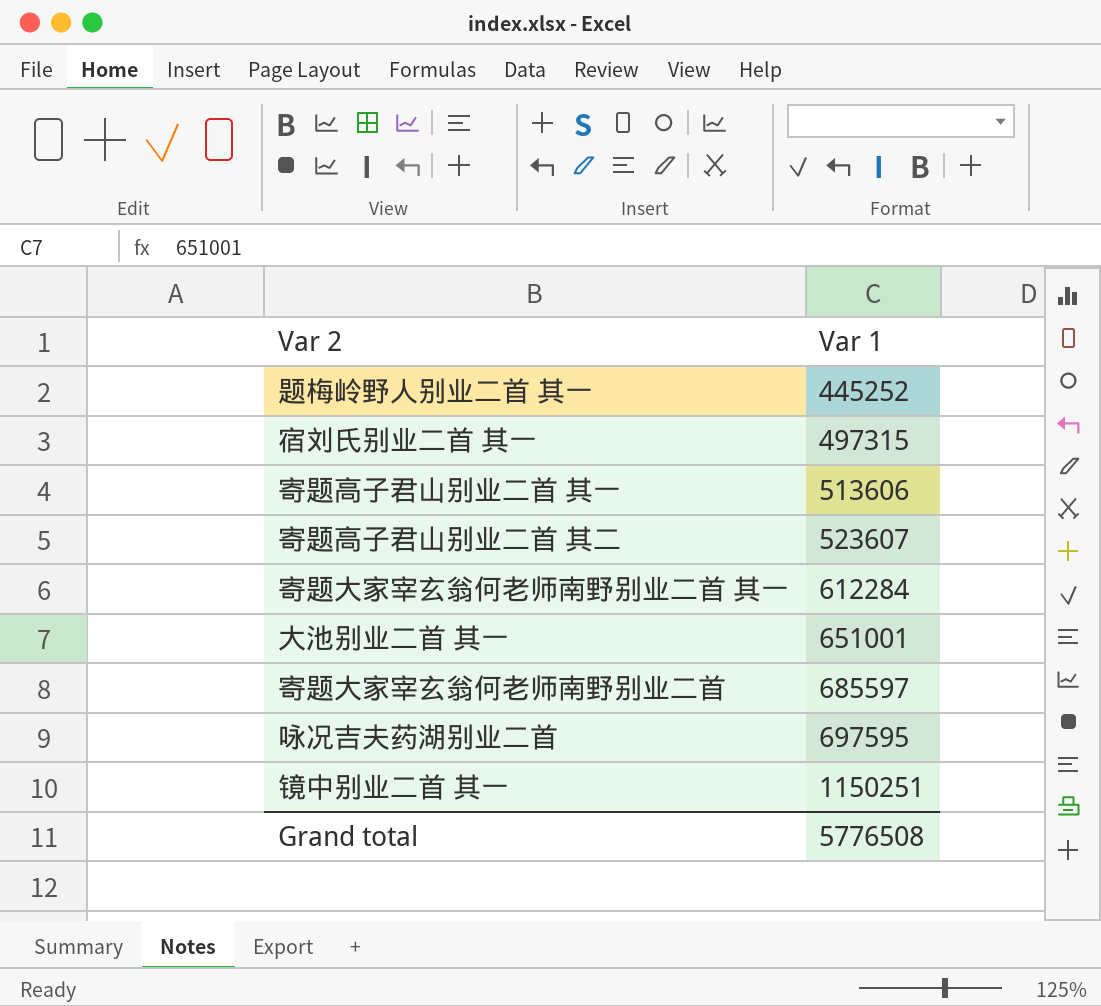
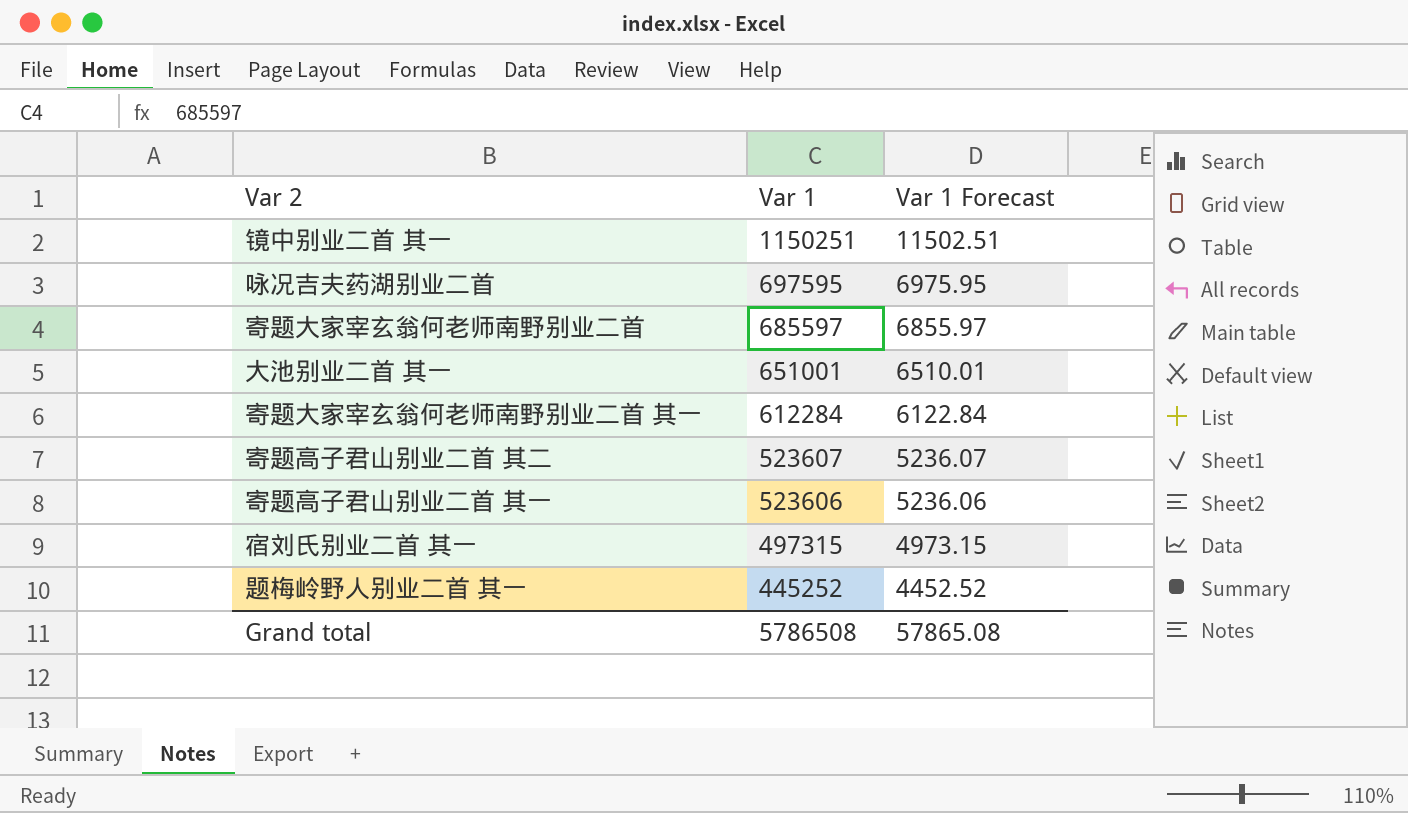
row order: Var 1 ascending -> Var 1 descending
column Var 1 Forecast | formula: none -> [Var 1] * 0.01
寄题高子君山别业二首 其一 | Var 1: 513606 -> 523606
Grand total | Var 1: 5776508 -> 5786508

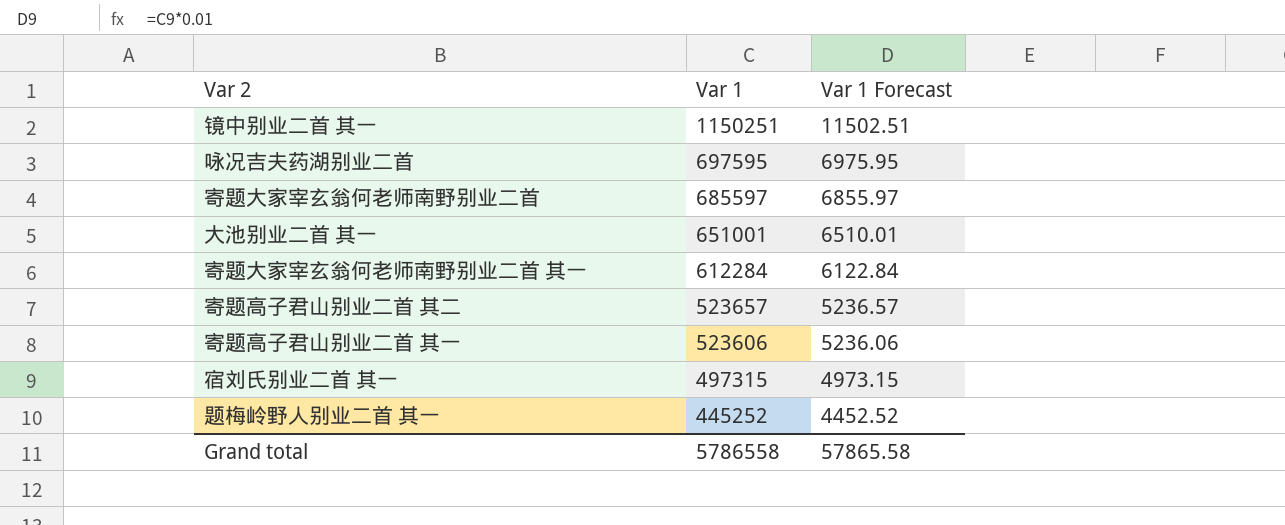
寄题高子君山别业二首 其二 | Var 1: 523607 -> 523657
寄题高子君山别业二首 其二 | Var 1 Forecast: 5236.07 -> 5236.57
Grand total | Var 1: 5786508 -> 5786558
Grand total | Var 1 Forecast: 57865.08 -> 57865.58

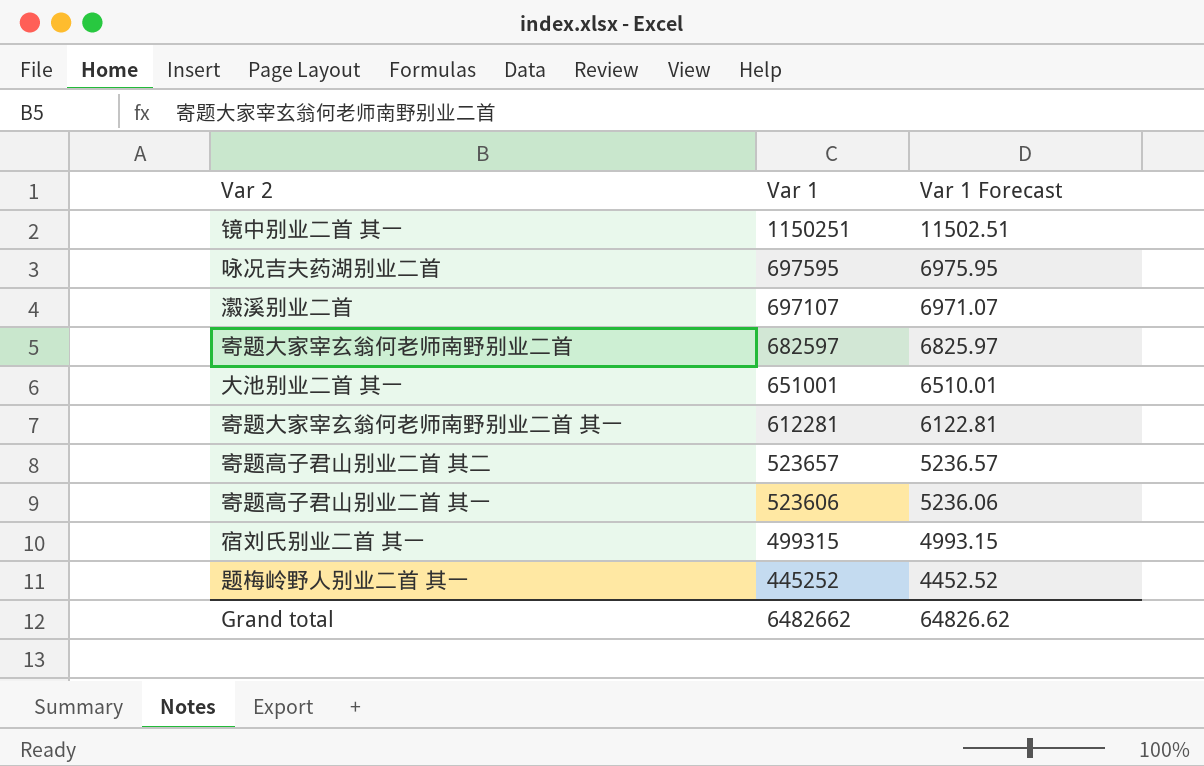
row 瀫溪别业二首: none -> 697107 | 6971.07
寄题大家宰玄翁何老师南野别业二首 | Var 1: 685597 -> 682597
寄题大家宰玄翁何老师南野别业二首 | Var 1 Forecast: 6855.97 -> 6825.97
寄题大家宰玄翁何老师南野别业二首 其一 | Var 1: 612284 -> 612281
寄题大家宰玄翁何老师南野别业二首 其一 | Var 1 Forecast: 6122.84 -> 6122.81
宿刘氏别业二首 其一 | Var 1: 497315 -> 499315
宿刘氏别业二首 其一 | Var 1 Forecast: 4973.15 -> 4993.15
Grand total | Var 1: 5786558 -> 6482662
Grand total | Var 1 Forecast: 57865.58 -> 64826.62

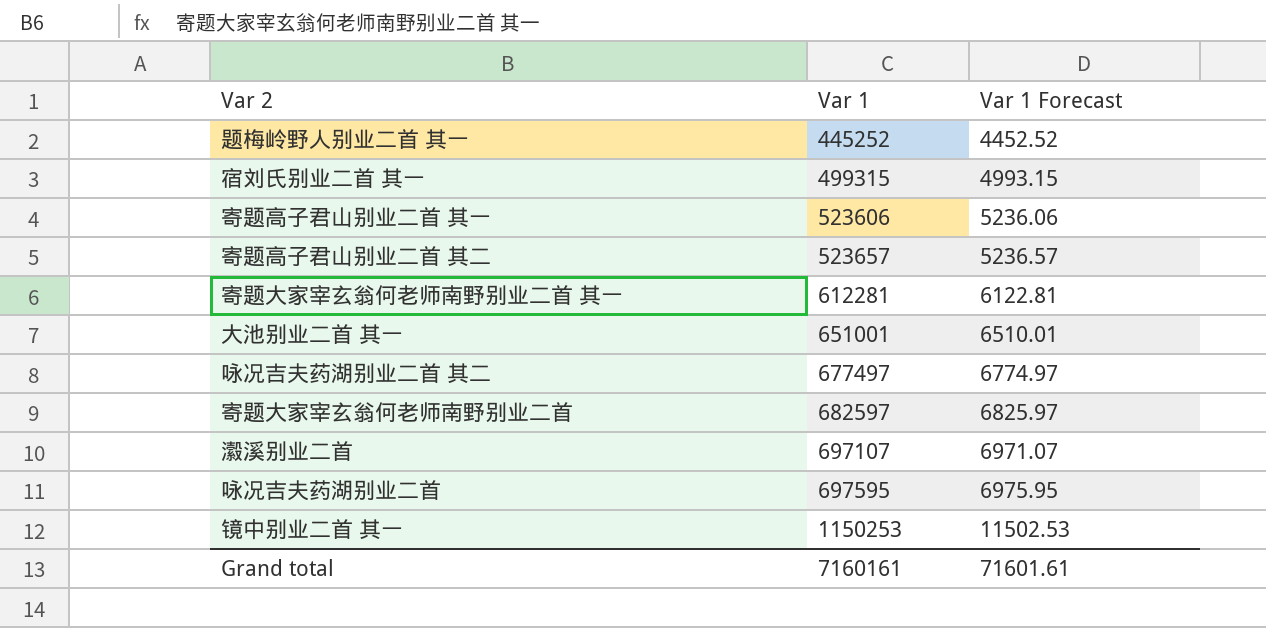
row order: Var 1 descending -> Var 1 ascending
row 咏况吉夫药湖别业二首 其二: none -> 677497 | 6774.97
镜中别业二首 其一 | Var 1: 1150251 -> 1150253
镜中别业二首 其一 | Var 1 Forecast: 11502.51 -> 11502.53
Grand total | Var 1: 6482662 -> 7160161
Grand total | Var 1 Forecast: 64826.62 -> 71601.61

